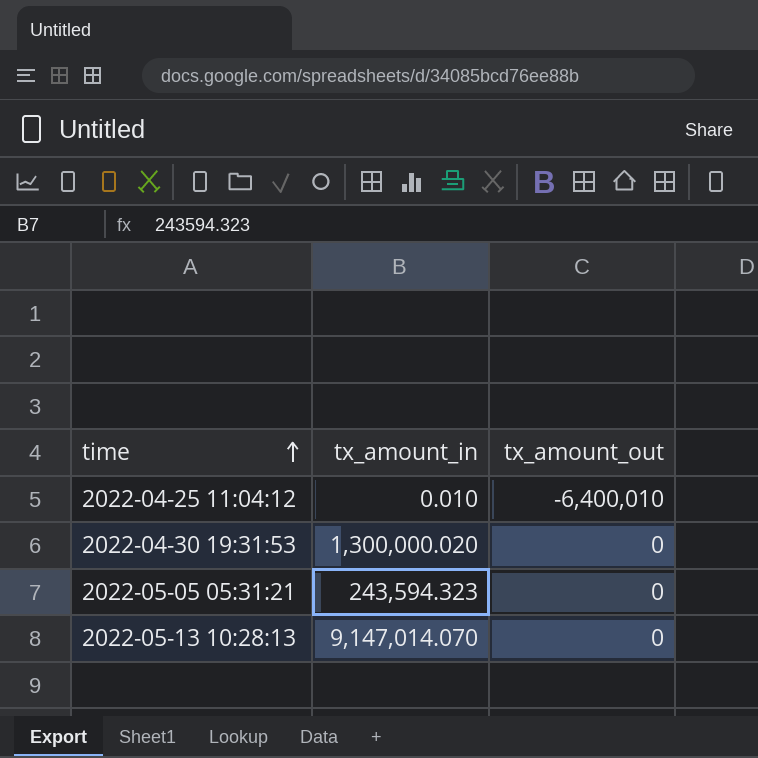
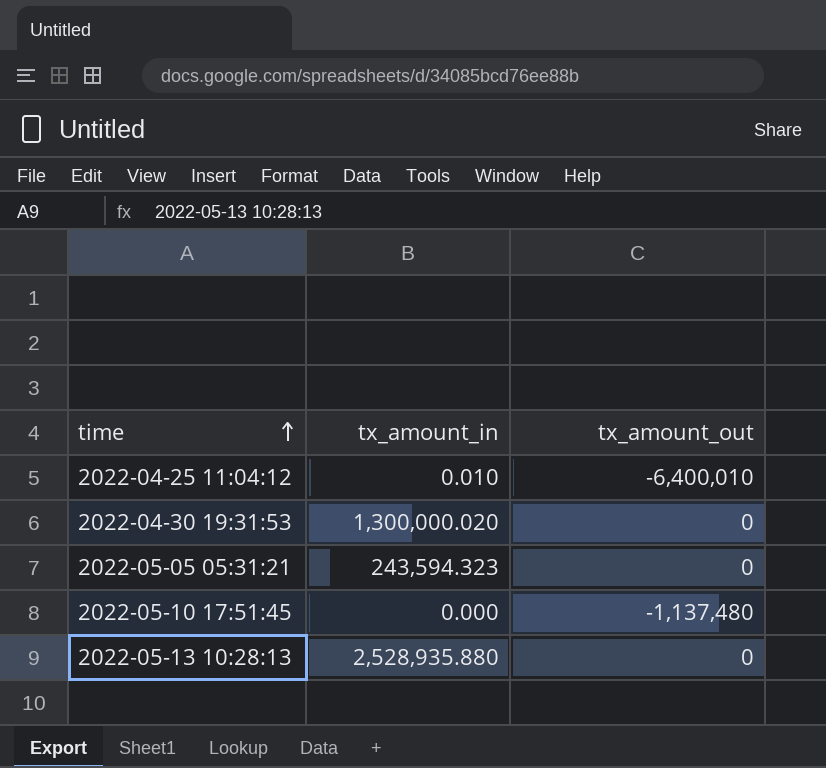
row 2022-05-10 17:51:45: none -> 0.000 | -1,137,480
2022-05-13 10:28:13 | tx_amount_in: 9,147,014.070 -> 2,528,935.880

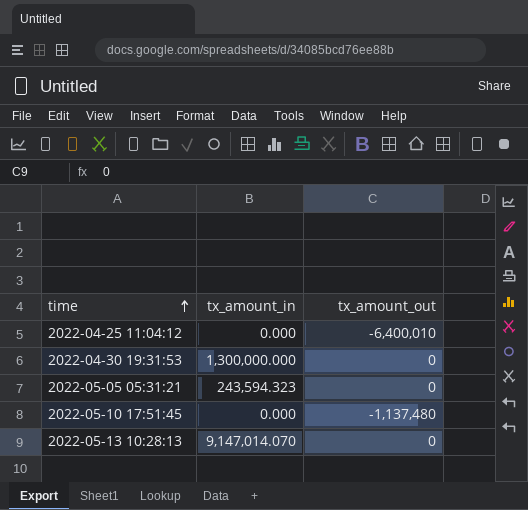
2022-04-25 11:04:12 | tx_amount_in: 0.010 -> 0.000
2022-04-30 19:31:53 | tx_amount_in: 1,300,000.020 -> 1,300,000.000
2022-05-13 10:28:13 | tx_amount_in: 2,528,935.880 -> 9,147,014.070

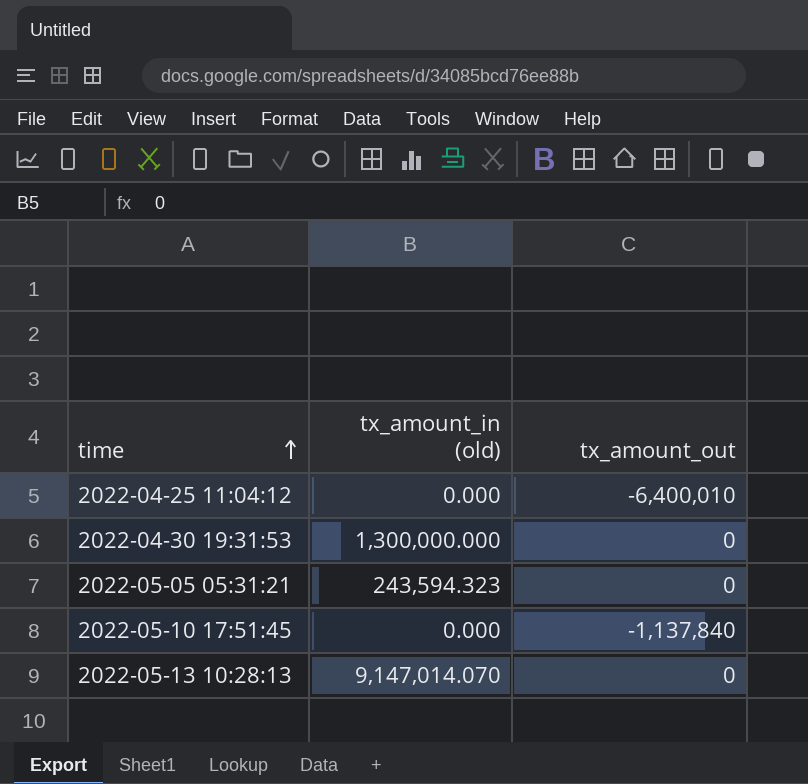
column name: tx_amount_in -> tx_amount_in (old)
2022-05-10 17:51:45 | tx_amount_out: -1,137,480 -> -1,137,840

